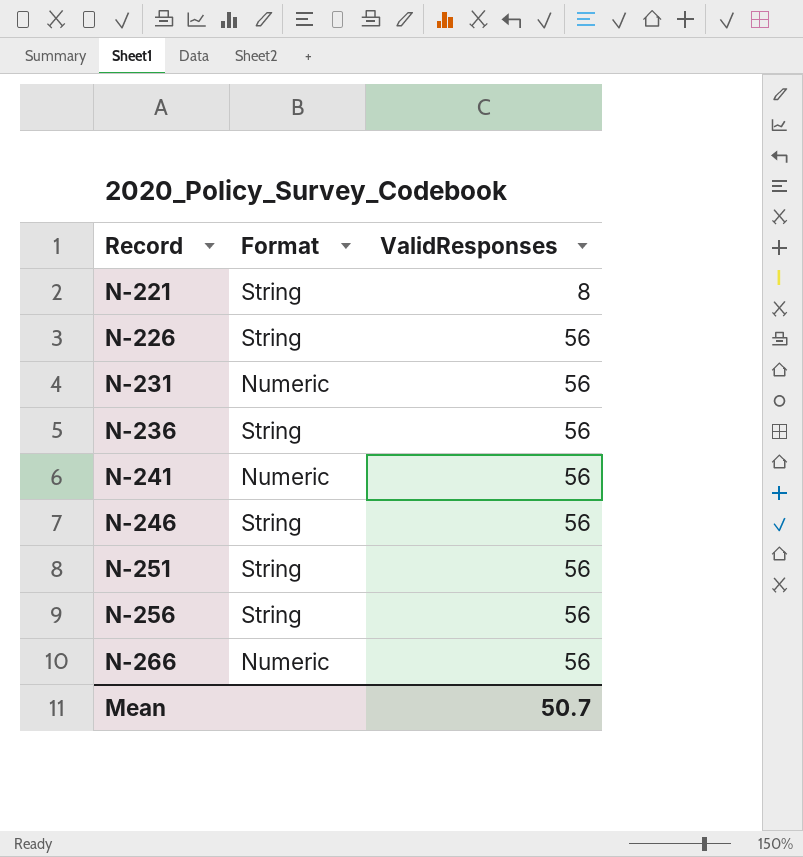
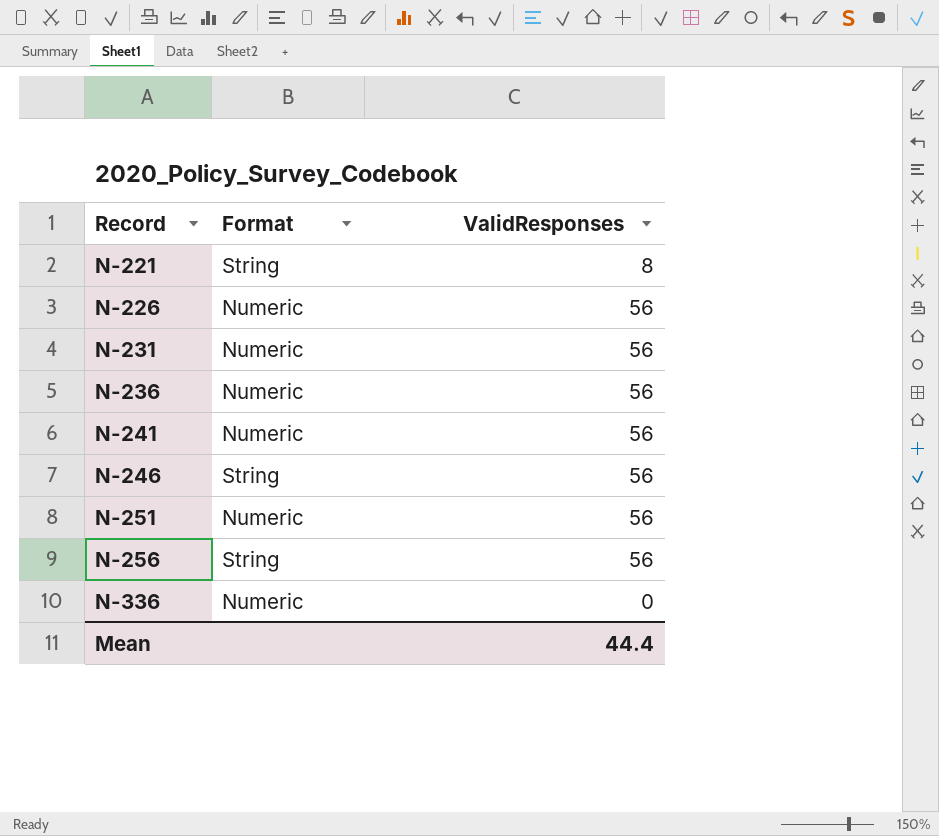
row N-266: Numeric | 56 -> none
N-226 | Format: String -> Numeric
N-236 | Format: String -> Numeric
N-251 | Format: String -> Numeric
row N-336: none -> Numeric | 0
Mean | ValidResponses: 50.7 -> 44.4

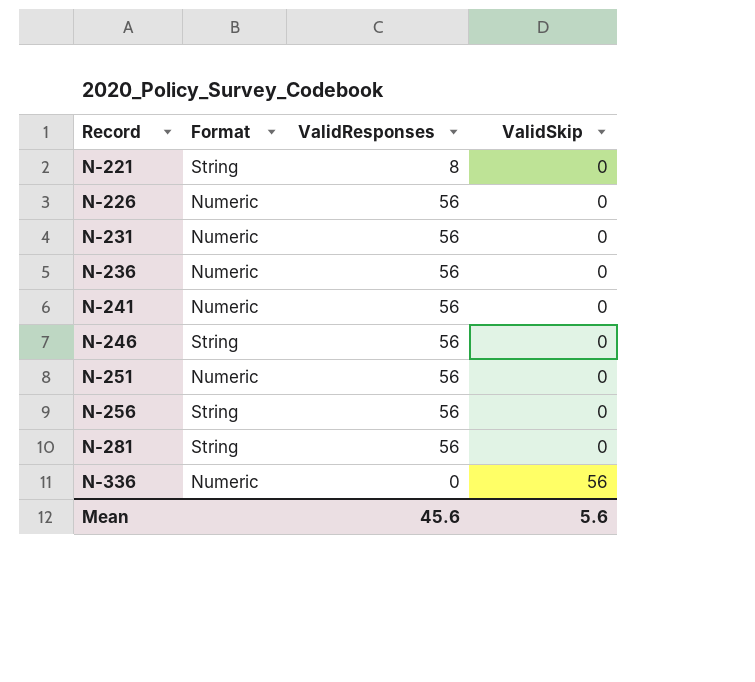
column ValidSkip | position: none -> 4
row N-281: none -> String | 56 | 0
Mean | ValidResponses: 44.4 -> 45.6

